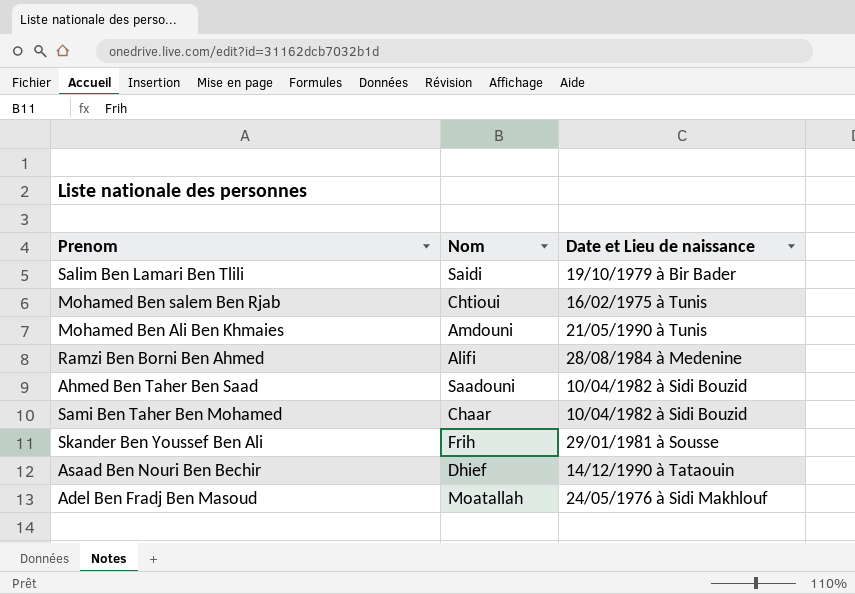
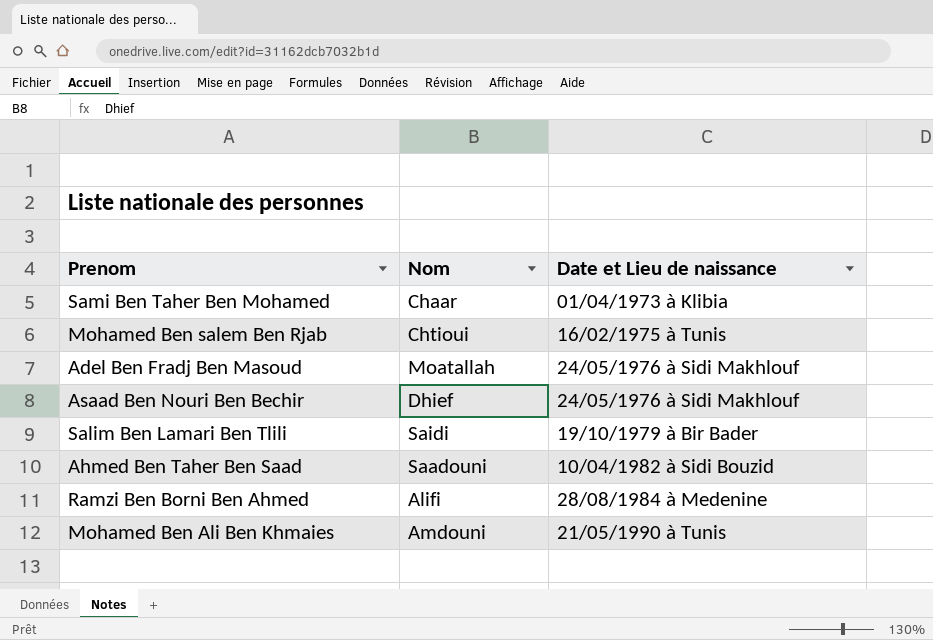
row order: none -> Date et Lieu de naissance ascending
row Skander Ben Youssef Ben Ali: Frih | 29/01/1981 à Sousse -> none
Sami Ben Taher Ben Mohamed | Date et Lieu de naissance: 10/04/1982 à Sidi Bouzid -> 01/04/1973 à Klibia
Asaad Ben Nouri Ben Bechir | Date et Lieu de naissance: 14/12/1990 à Tataouin -> 24/05/1976 à Sidi Makhlouf

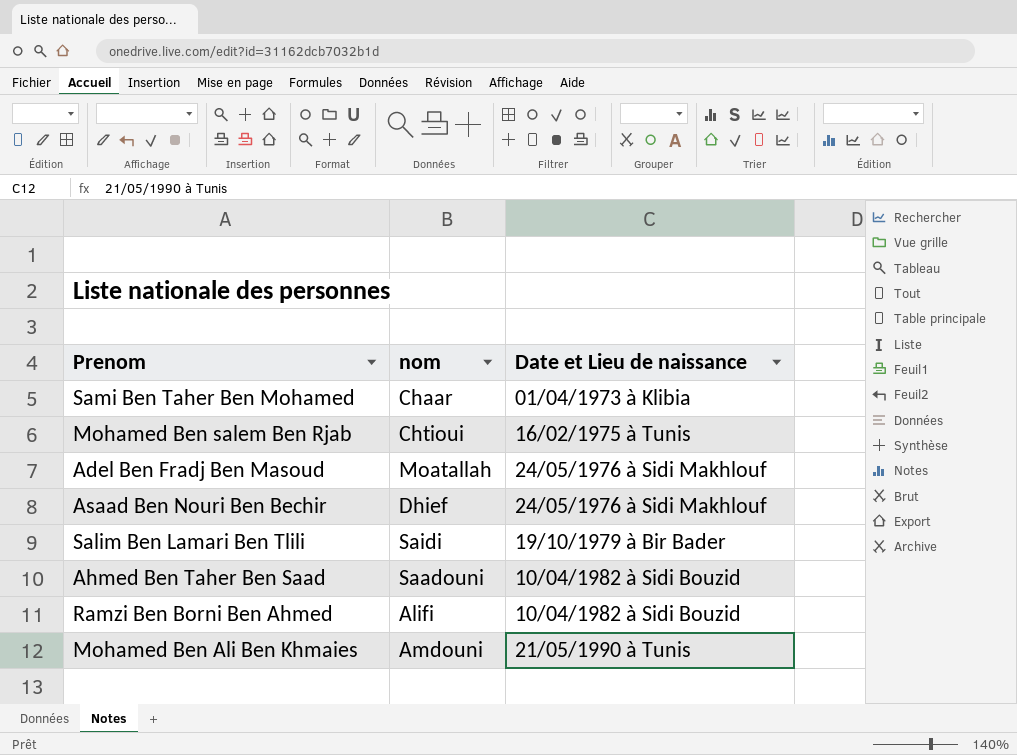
column name: Nom -> nom
Ramzi Ben Borni Ben Ahmed | Date et Lieu de naissance: 28/08/1984 à Medenine -> 10/04/1982 à Sidi Bouzid

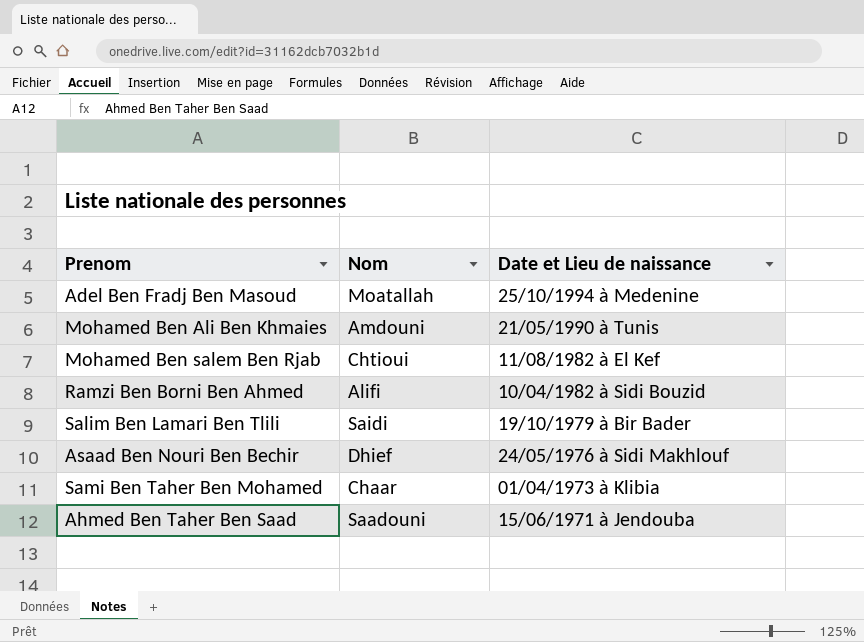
row order: Date et Lieu de naissance ascending -> Date et Lieu de naissance descending
column name: nom -> Nom
Adel Ben Fradj Ben Masoud | Date et Lieu de naissance: 24/05/1976 à Sidi Makhlouf -> 25/10/1994 à Medenine
Mohamed Ben salem Ben Rjab | Date et Lieu de naissance: 16/02/1975 à Tunis -> 11/08/1982 à El Kef
Ahmed Ben Taher Ben Saad | Date et Lieu de naissance: 10/04/1982 à Sidi Bouzid -> 15/06/1971 à Jendouba

